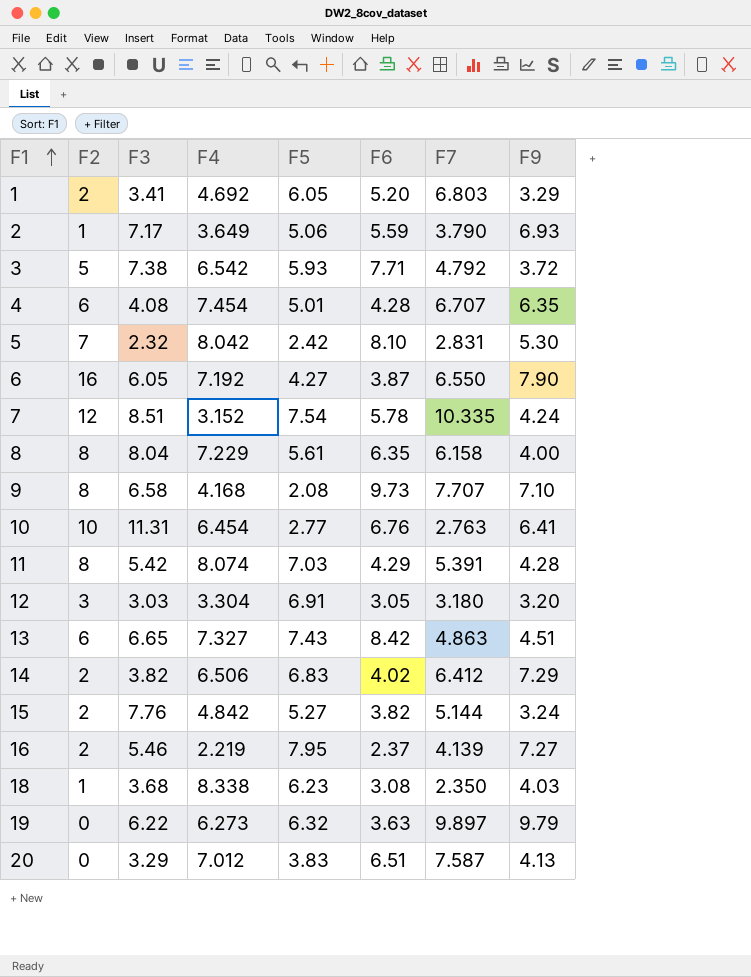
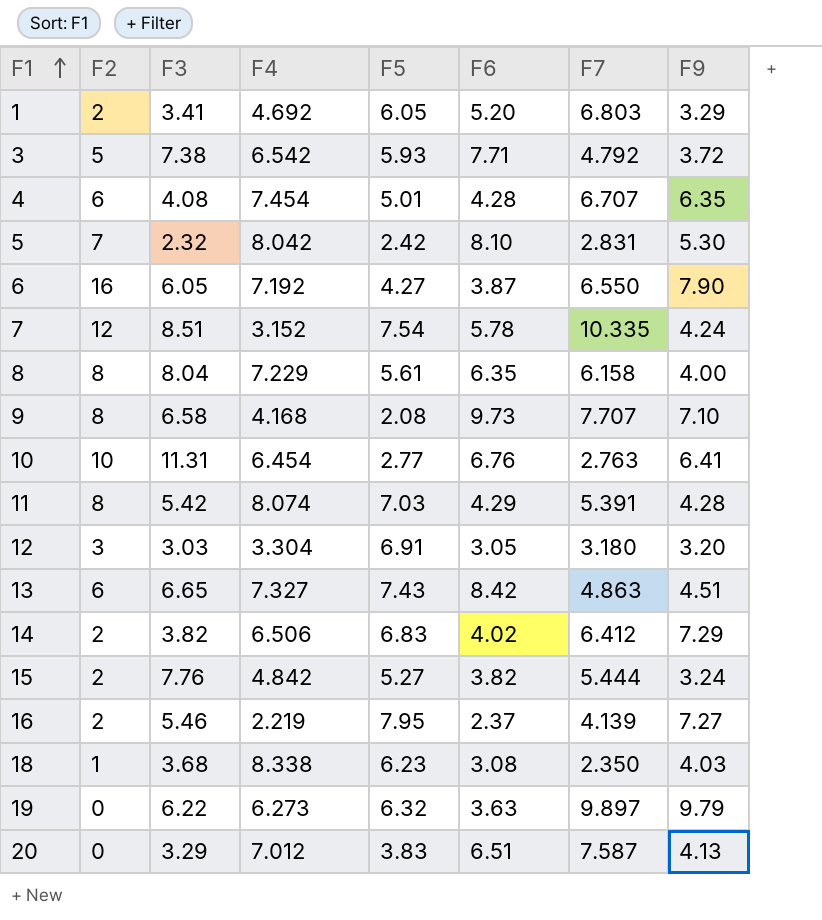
row 2: 1 | 7.17 | 3.649 | 5.06 | 5.59 | 3.790 | 6.93 -> none
15 | F7: 5.144 -> 5.444

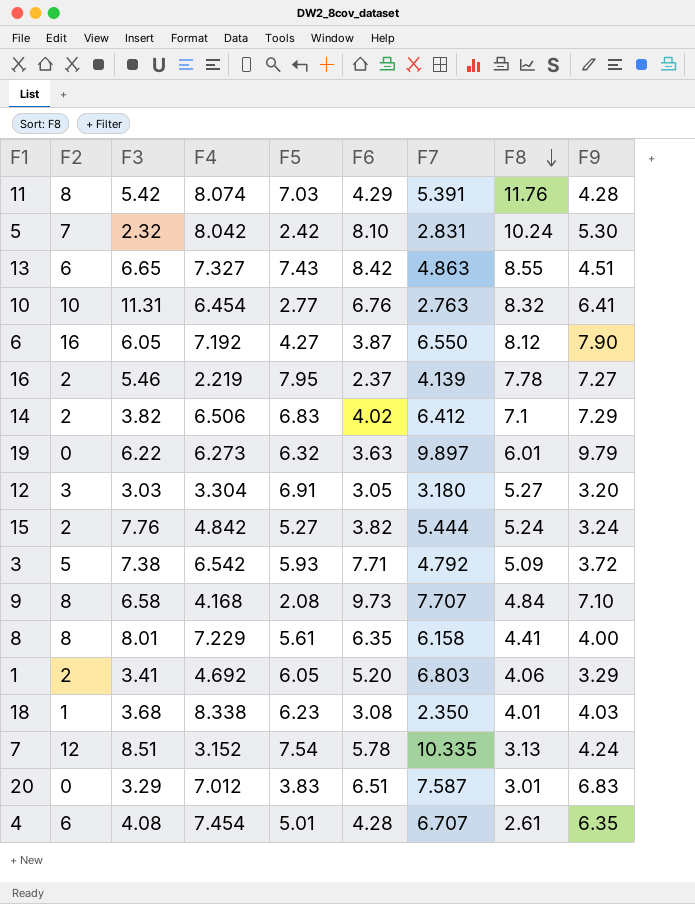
row order: F1 ascending -> F8 descending
column F8 | position: none -> 8
8 | F3: 8.04 -> 8.01
20 | F9: 4.13 -> 6.83

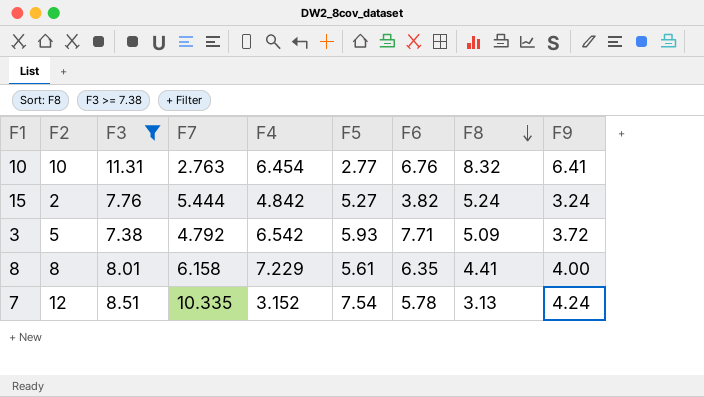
filter: none -> F3 >= 7.38
column F7 | position: 7 -> 4

